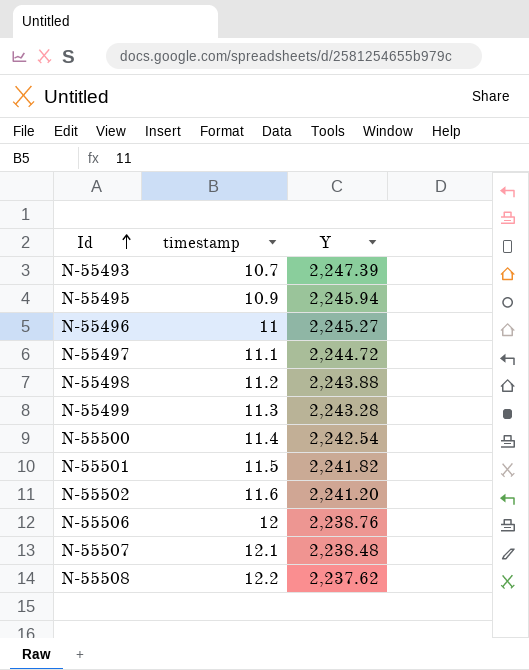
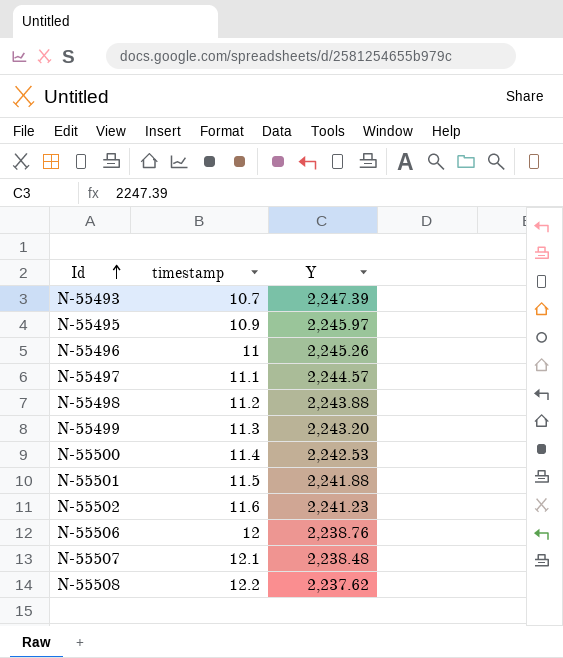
N-55495 | Y: 2,245.94 -> 2,245.97
N-55496 | Y: 2,245.27 -> 2,245.26
N-55497 | Y: 2,244.72 -> 2,244.57
N-55499 | Y: 2,243.28 -> 2,243.20
N-55500 | Y: 2,242.54 -> 2,242.53
N-55501 | Y: 2,241.82 -> 2,241.88
N-55502 | Y: 2,241.20 -> 2,241.23

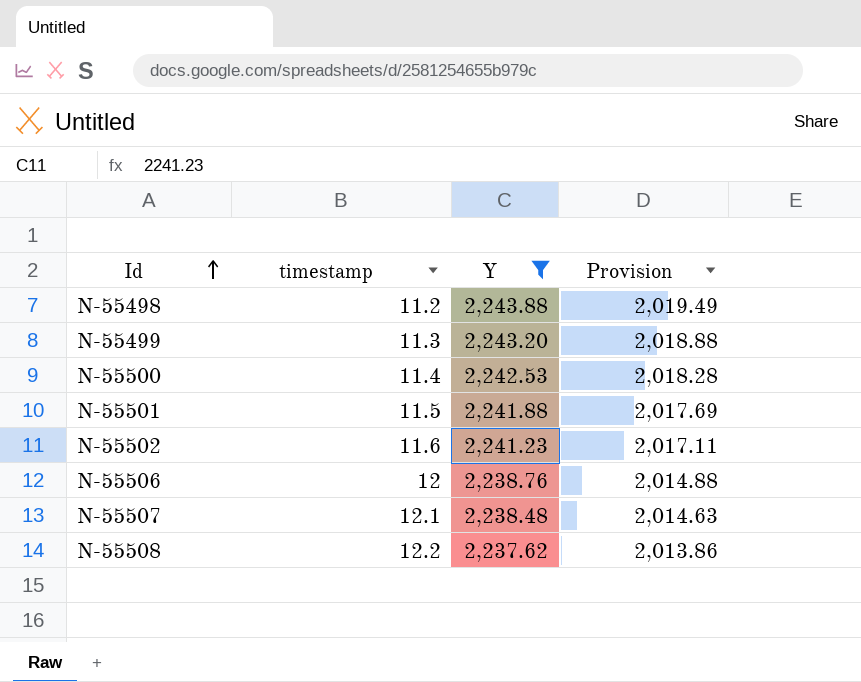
filter: none -> Y <= 2,243.88
column Provision | formula: none -> [Y] * 0.9

